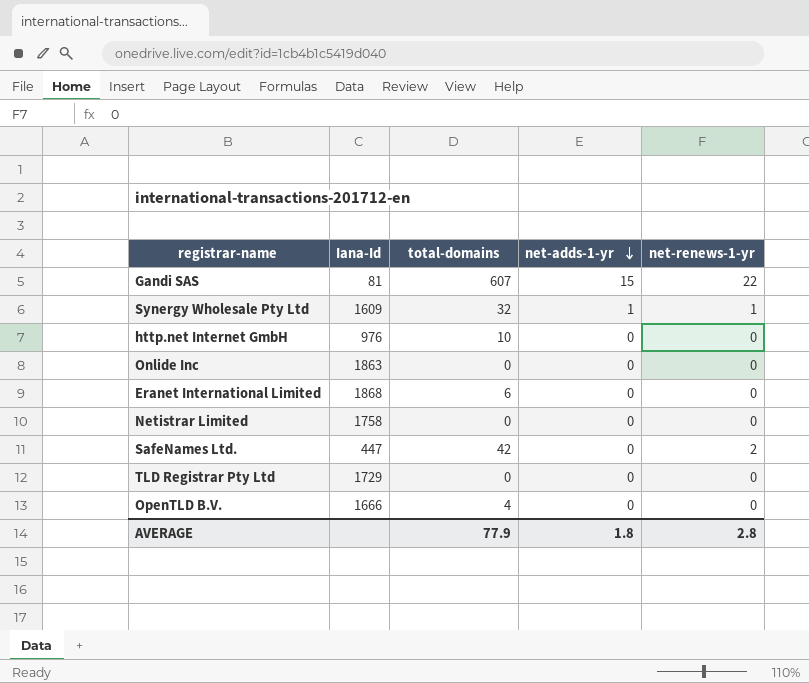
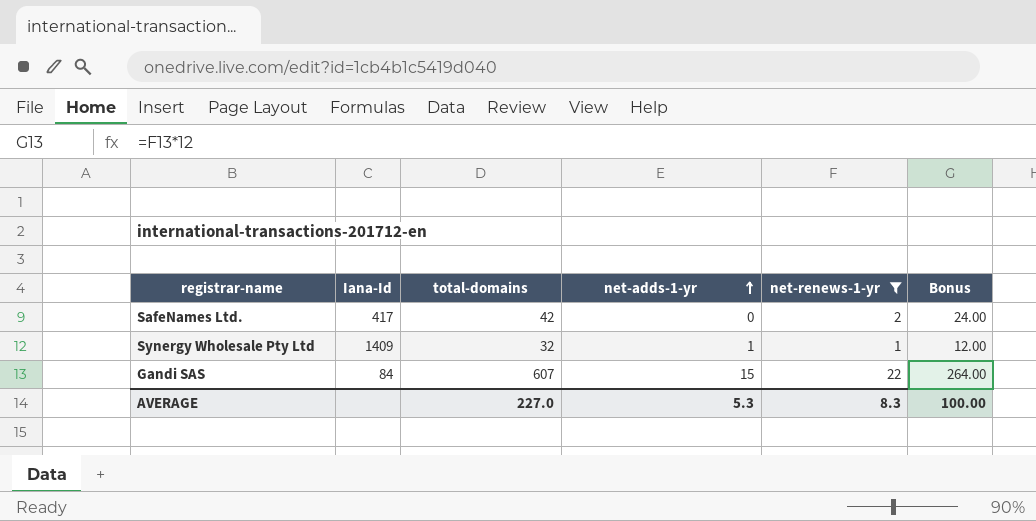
filter: none -> net-renews-1-yr != 0
row order: net-adds-1-yr descending -> net-adds-1-yr ascending
column Bonus | formula: none -> [net-renews-1-yr] * 12
SafeNames Ltd. | Iana-Id: 447 -> 417
Synergy Wholesale Pty Ltd | Iana-Id: 1609 -> 1409
Gandi SAS | Iana-Id: 81 -> 84
AVERAGE | total-domains: 77.9 -> 227.0
AVERAGE | net-adds-1-yr: 1.8 -> 5.3
AVERAGE | net-renews-1-yr: 2.8 -> 8.3

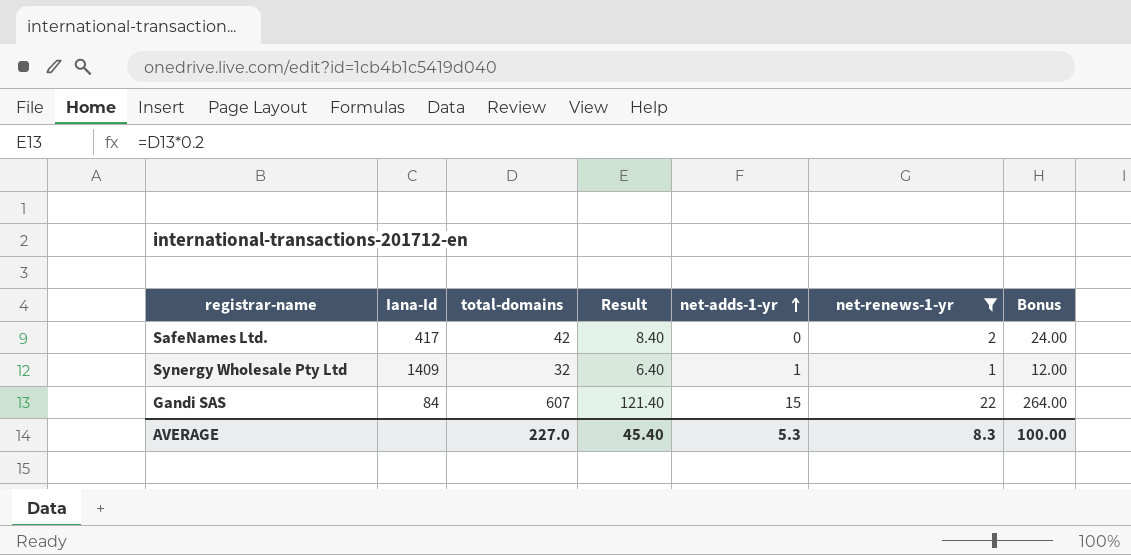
column Result | formula: none -> [total-domains] * 0.2

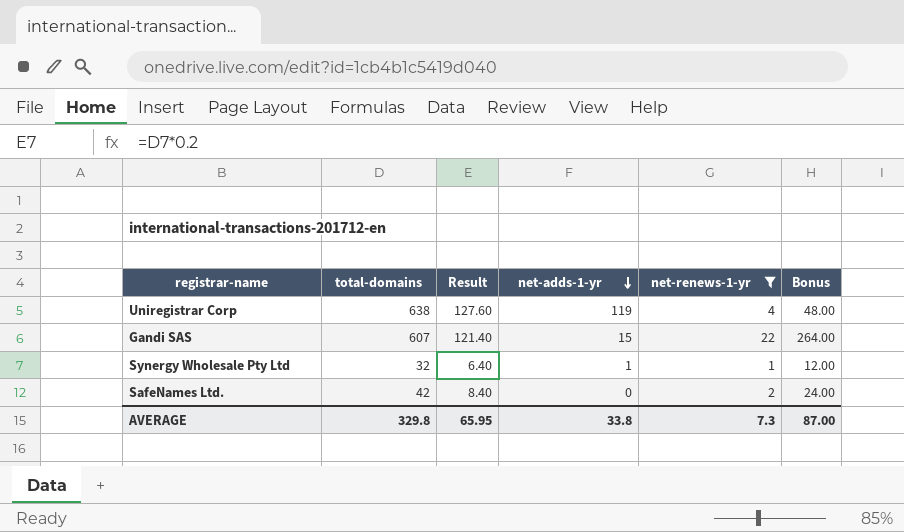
row order: net-adds-1-yr ascending -> net-adds-1-yr descending
column Iana-Id | position: 2 -> none
row Uniregistrar Corp: none -> 638 | 127.60 | 119 | 4 | 48.00
AVERAGE | total-domains: 227.0 -> 329.8
AVERAGE | Result: 45.40 -> 65.95
AVERAGE | net-adds-1-yr: 5.3 -> 33.8
AVERAGE | net-renews-1-yr: 8.3 -> 7.3
AVERAGE | Bonus: 100.00 -> 87.00

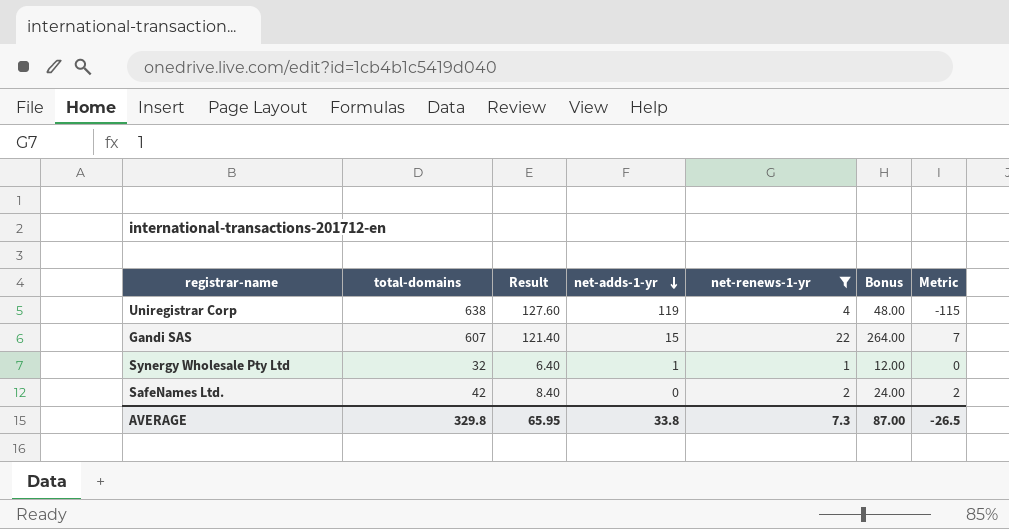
column Metric | formula: none -> [net-renews-1-yr] - [net-adds-1-yr]

